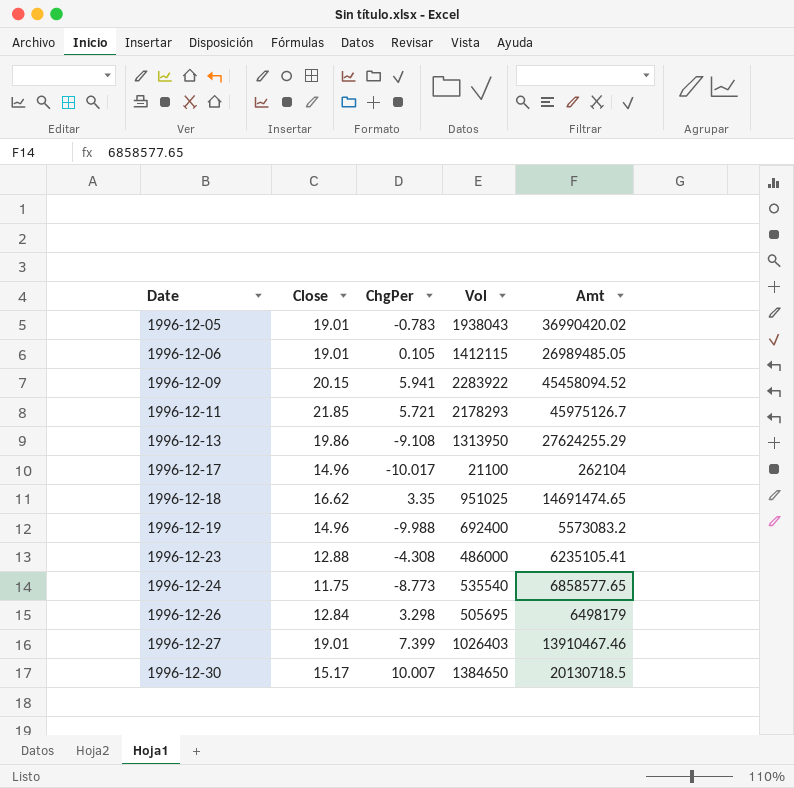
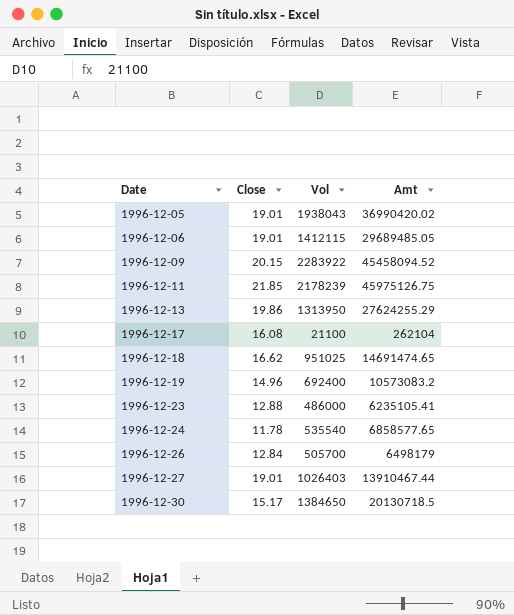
column ChgPer | position: 3 -> none
1996-12-06 | Amt: 26989485.05 -> 29689485.05
1996-12-11 | Vol: 2178293 -> 2178239
1996-12-11 | Amt: 45975126.7 -> 45975126.75
1996-12-17 | Close: 14.96 -> 16.08
1996-12-19 | Amt: 5573083.2 -> 10573083.2
1996-12-24 | Close: 11.75 -> 11.78
1996-12-26 | Vol: 505695 -> 505700
1996-12-27 | Amt: 13910467.46 -> 13910467.44

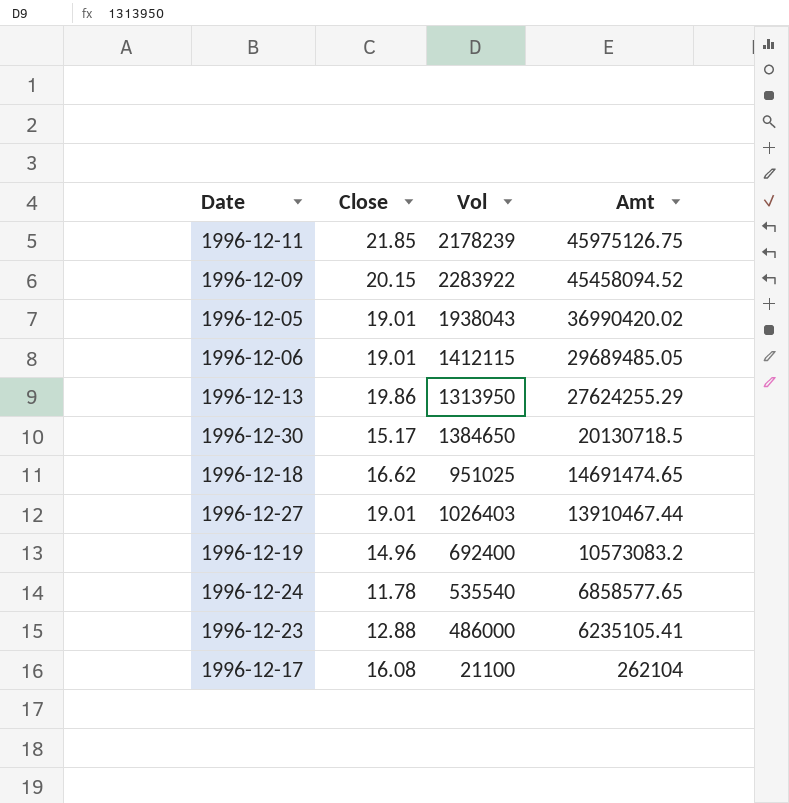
row order: Date ascending -> Amt descending
row 1996-12-26: 12.84 | 505700 | 6498179 -> none

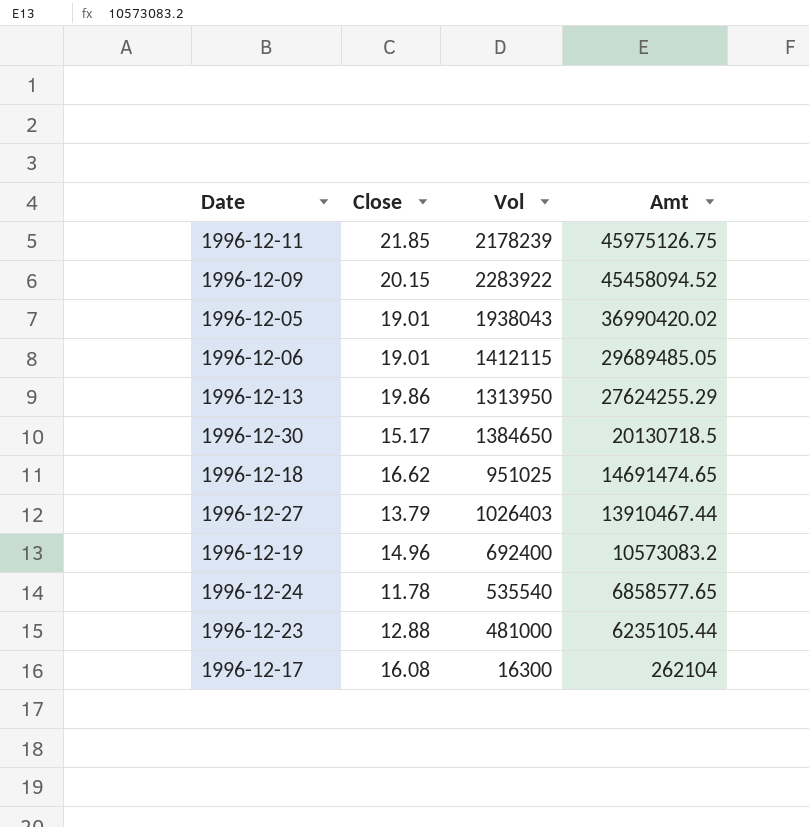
1996-12-27 | Close: 19.01 -> 13.79
1996-12-23 | Vol: 486000 -> 481000
1996-12-23 | Amt: 6235105.41 -> 6235105.44
1996-12-17 | Vol: 21100 -> 16300

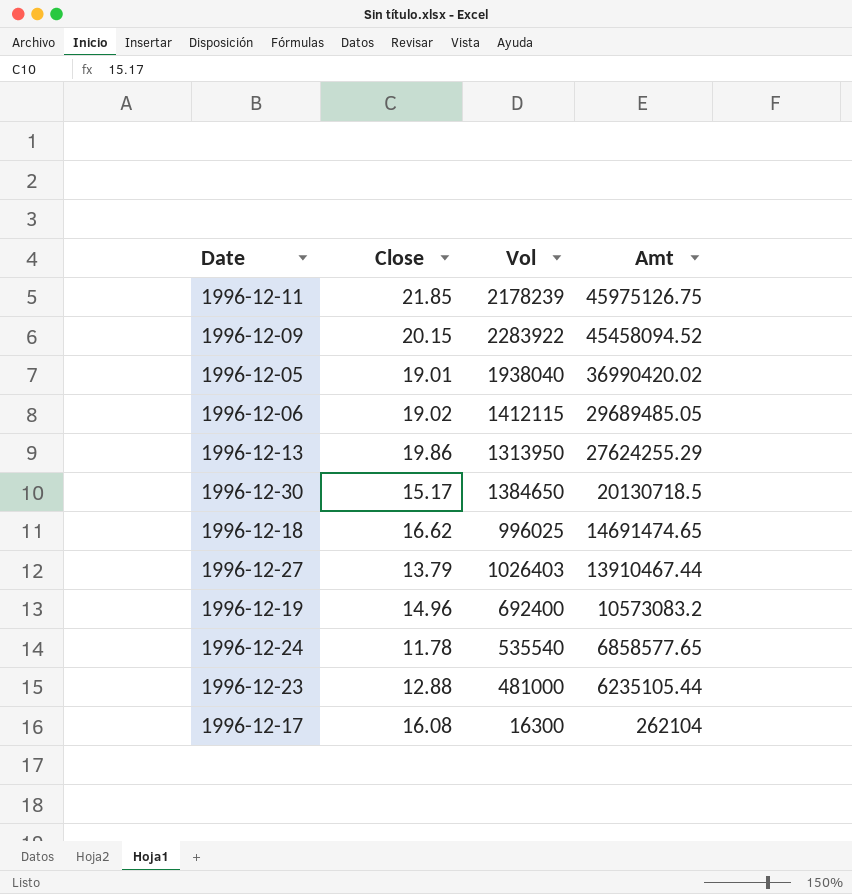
1996-12-05 | Vol: 1938043 -> 1938040
1996-12-06 | Close: 19.01 -> 19.02
1996-12-18 | Vol: 951025 -> 996025

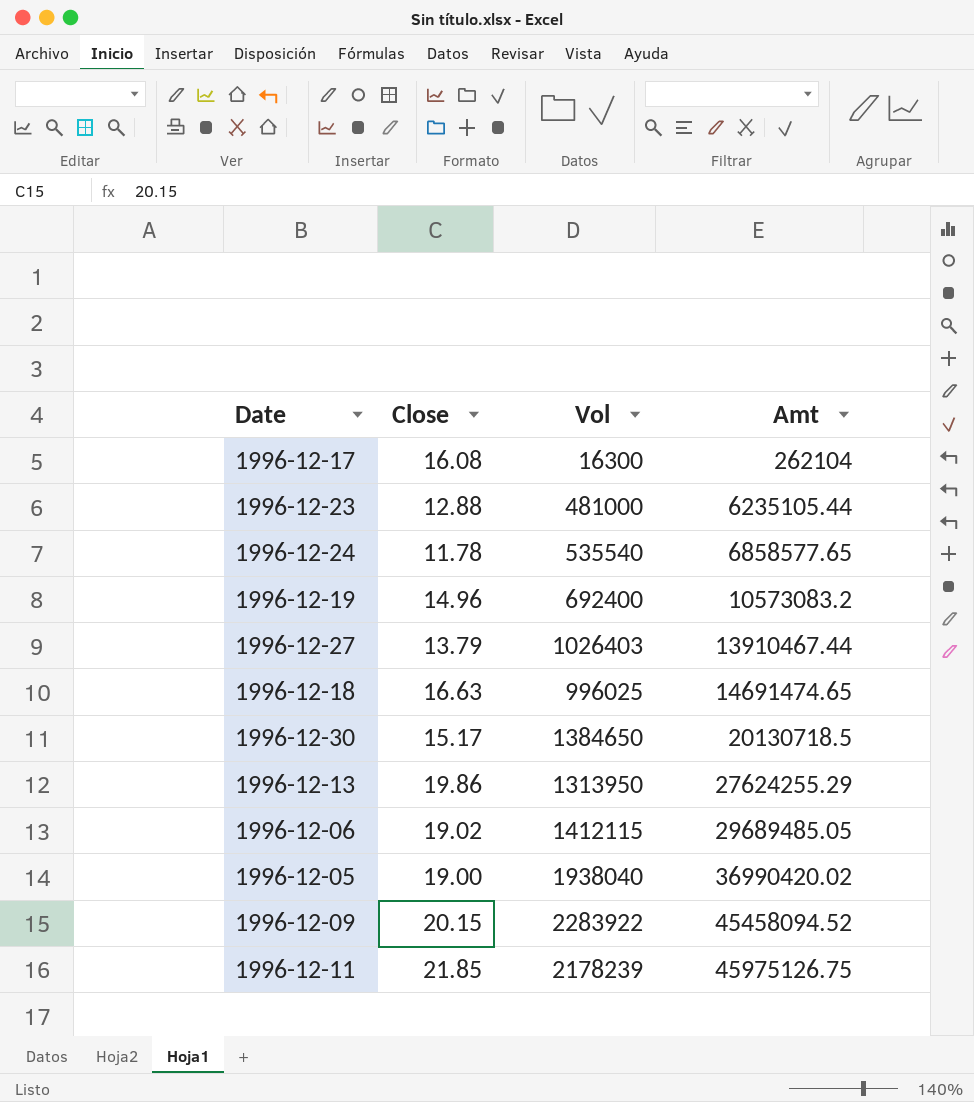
row order: Amt descending -> Amt ascending
1996-12-18 | Close: 16.62 -> 16.63
1996-12-05 | Close: 19.01 -> 19.00

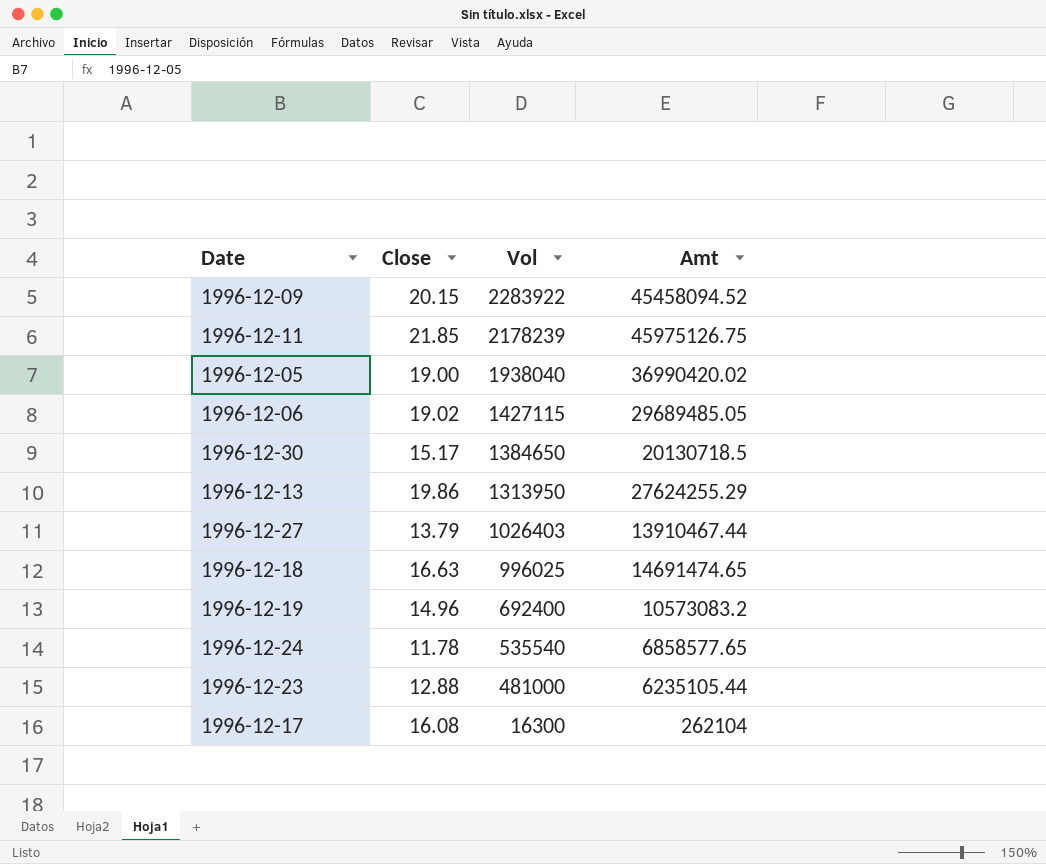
row order: Amt ascending -> Vol descending
1996-12-06 | Vol: 1412115 -> 1427115

